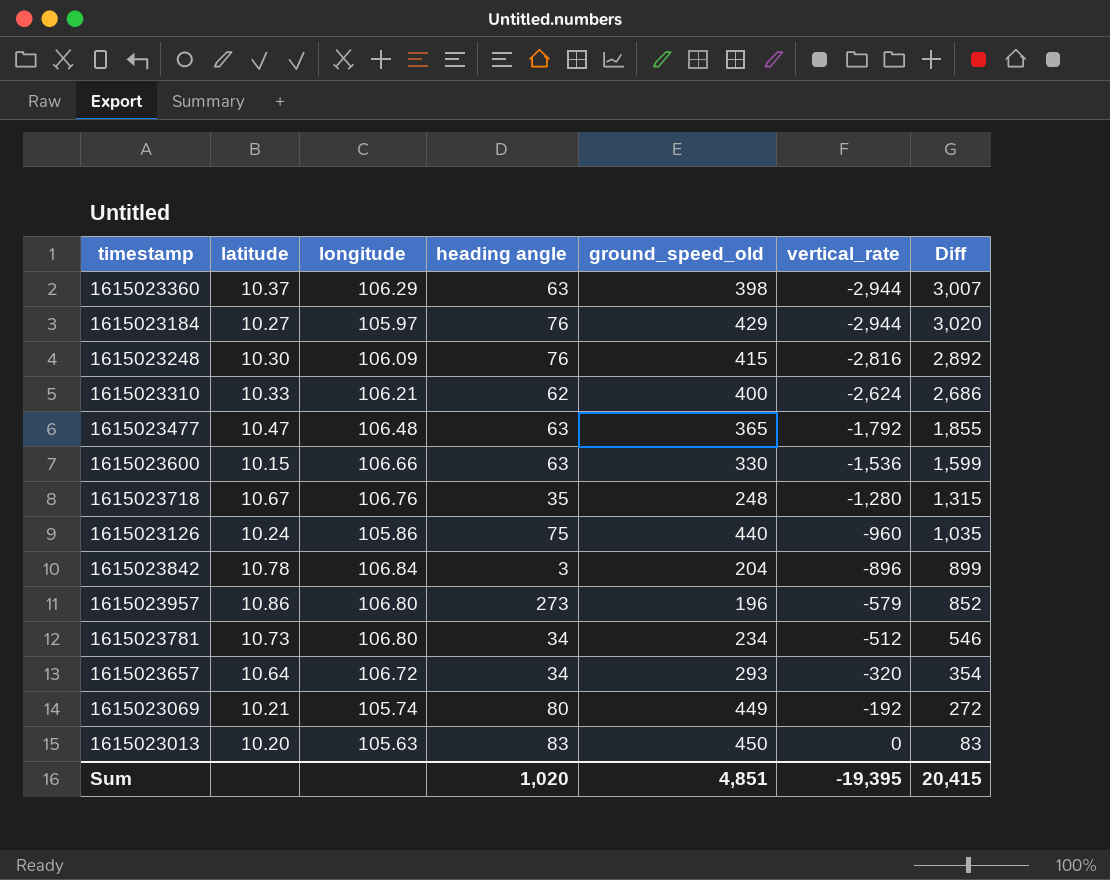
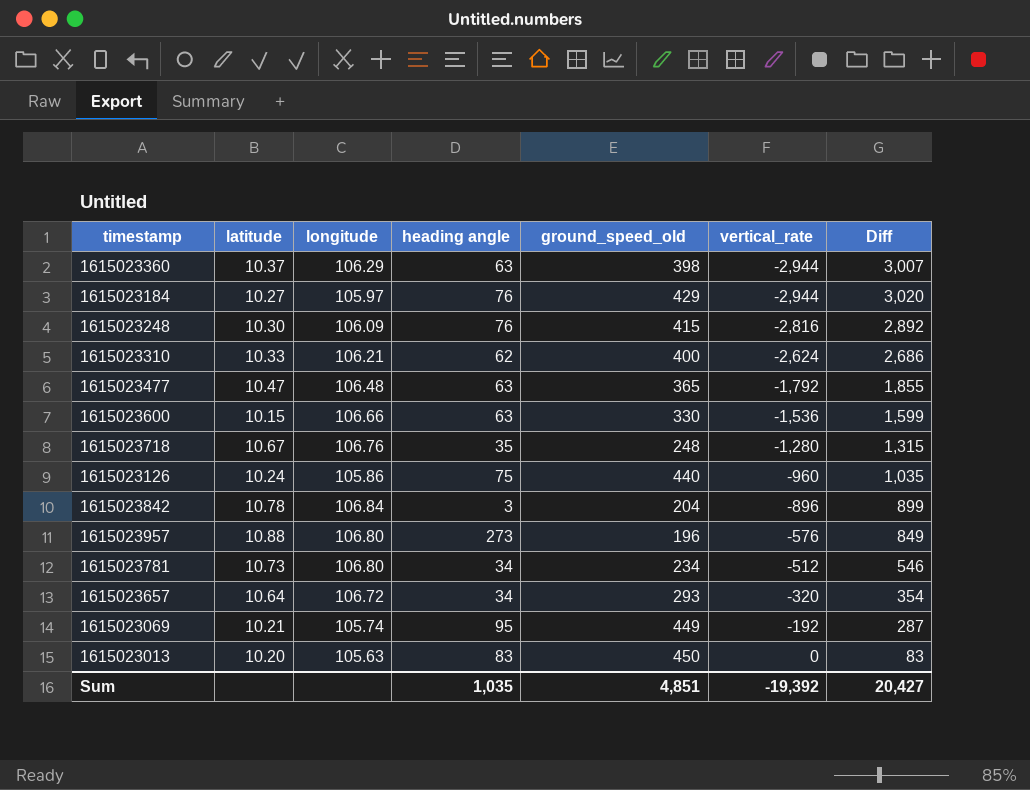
1615023957 | latitude: 10.86 -> 10.88
1615023957 | vertical_rate: -579 -> -576
1615023957 | Diff: 852 -> 849
1615023069 | heading angle: 80 -> 95
1615023069 | Diff: 272 -> 287
Sum | heading angle: 1,020 -> 1,035
Sum | vertical_rate: -19,395 -> -19,392
Sum | Diff: 20,415 -> 20,427

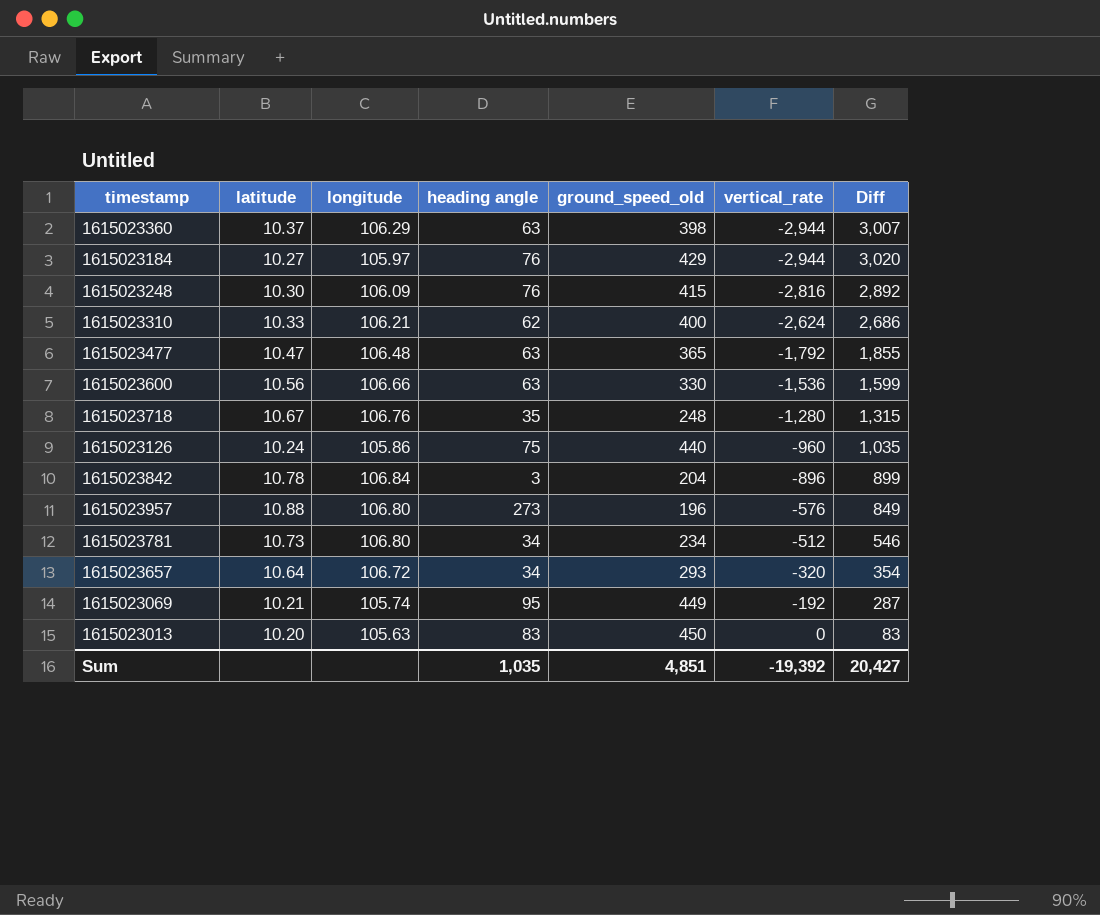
1615023600 | latitude: 10.15 -> 10.56

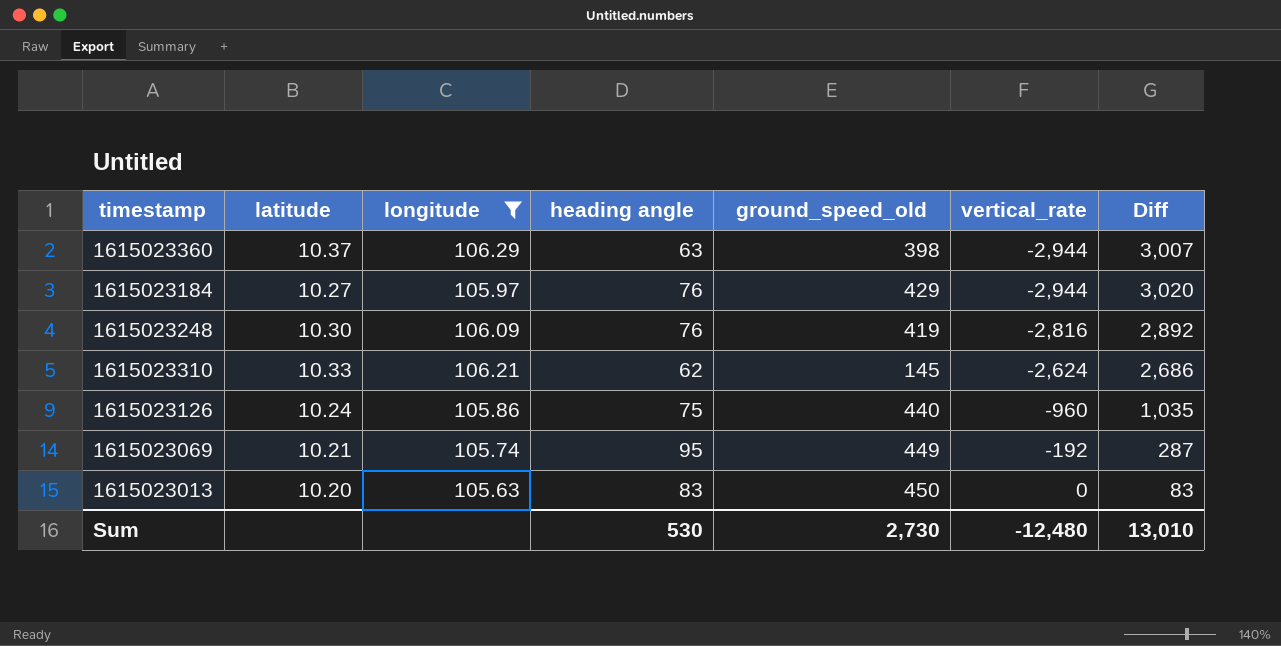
filter: none -> longitude <= 106.29
1615023248 | ground_speed_old: 415 -> 419
1615023310 | ground_speed_old: 400 -> 145
Sum | heading angle: 1,035 -> 530
Sum | ground_speed_old: 4,851 -> 2,730
Sum | vertical_rate: -19,392 -> -12,480
Sum | Diff: 20,427 -> 13,010

